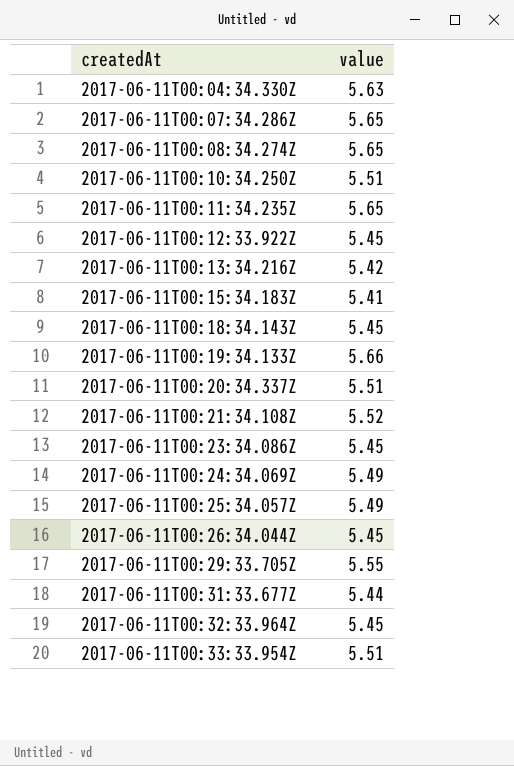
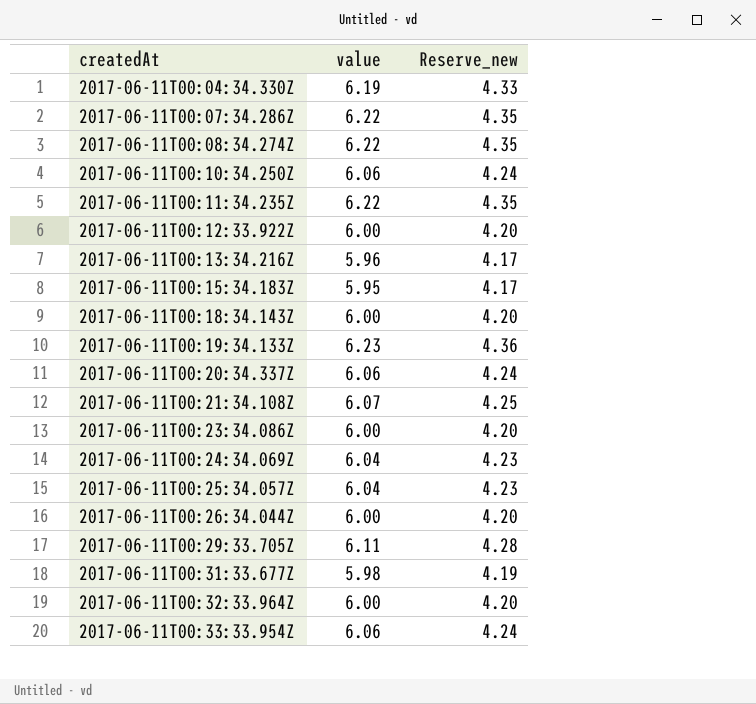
column Reserve_new | formula: none -> [value] * 0.7
2017-06-11T00:04:34.330Z | value: 5.63 -> 6.19
2017-06-11T00:07:34.286Z | value: 5.65 -> 6.22
2017-06-11T00:08:34.274Z | value: 5.65 -> 6.22
2017-06-11T00:10:34.250Z | value: 5.51 -> 6.06
2017-06-11T00:11:34.235Z | value: 5.65 -> 6.22
2017-06-11T00:12:33.922Z | value: 5.45 -> 6.00
2017-06-11T00:13:34.216Z | value: 5.42 -> 5.96
2017-06-11T00:15:34.183Z | value: 5.41 -> 5.95
2017-06-11T00:18:34.143Z | value: 5.45 -> 6.00
2017-06-11T00:19:34.133Z | value: 5.66 -> 6.23
2017-06-11T00:20:34.337Z | value: 5.51 -> 6.06
2017-06-11T00:21:34.108Z | value: 5.52 -> 6.07
2017-06-11T00:23:34.086Z | value: 5.45 -> 6.00
2017-06-11T00:24:34.069Z | value: 5.49 -> 6.04
2017-06-11T00:25:34.057Z | value: 5.49 -> 6.04
2017-06-11T00:26:34.044Z | value: 5.45 -> 6.00
2017-06-11T00:29:33.705Z | value: 5.55 -> 6.11
2017-06-11T00:31:33.677Z | value: 5.44 -> 5.98
2017-06-11T00:32:33.964Z | value: 5.45 -> 6.00
2017-06-11T00:33:33.954Z | value: 5.51 -> 6.06

